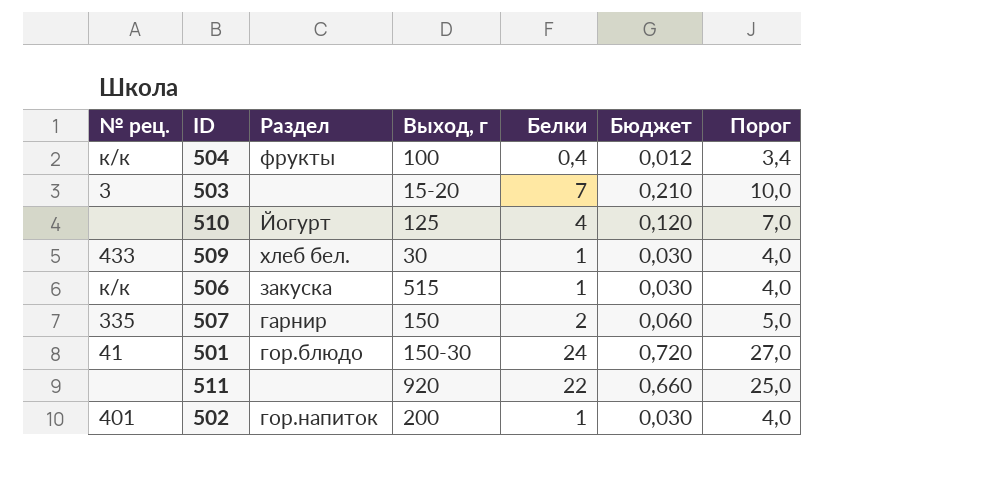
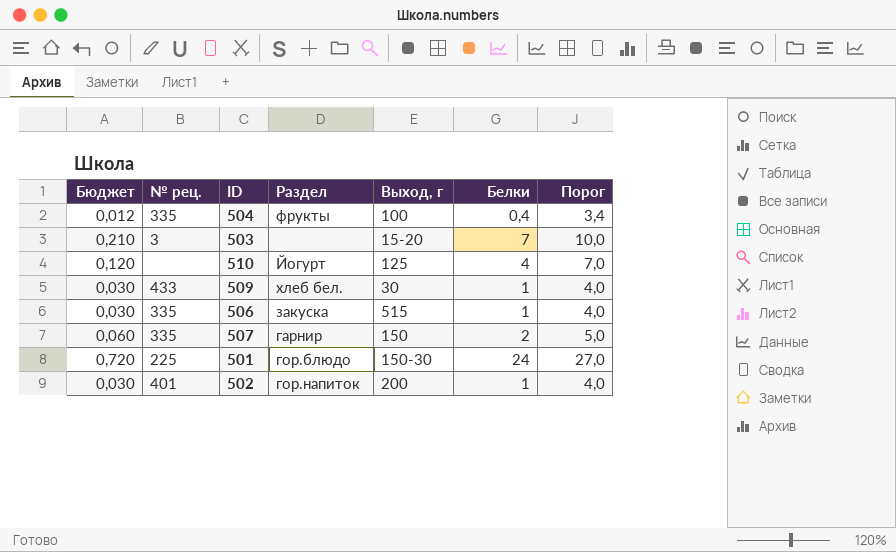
column Бюджет | position: 6 -> 1
row 511: none | none | 920 | 22 | 0,660 | 25,0 -> none
504 | № рец.: к/к -> 335
506 | № рец.: к/к -> 335
501 | № рец.: 41 -> 225

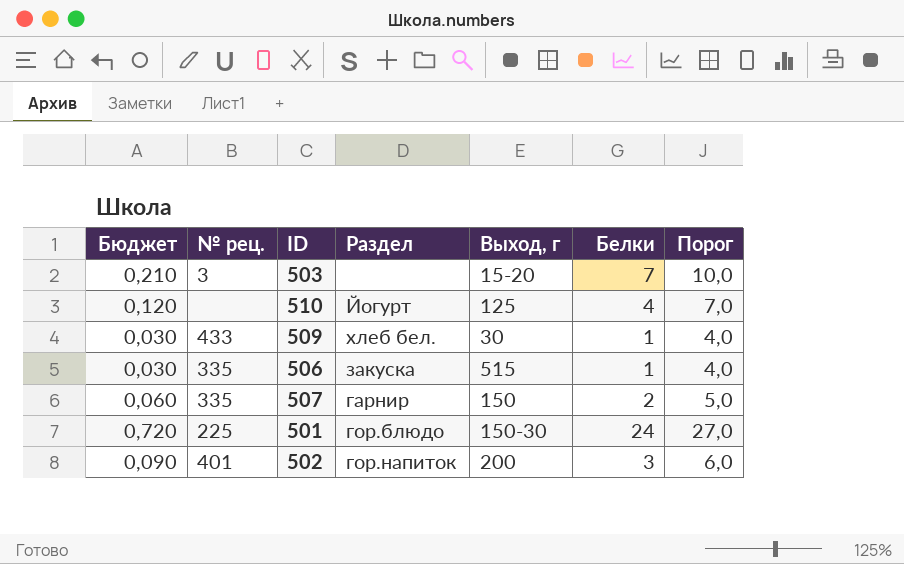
row 504: 0,012 | 335 | фрукты | 100 | 0,4 | 3,4 -> none
502 | Бюджет: 0,030 -> 0,090
502 | Белки: 1 -> 3
502 | Порог: 4,0 -> 6,0

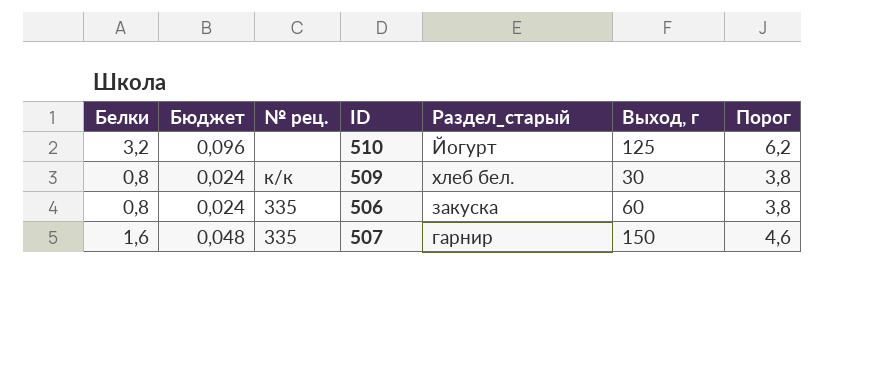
column Белки | position: 6 -> 1
column name: Раздел -> Раздел_старый
row 503: 0,210 | 3 | none | 15-20 | 7 | 10,0 -> none
row 501: 0,720 | 225 | гор.блюдо | 150-30 | 24 | 27,0 -> none
row 502: 0,090 | 401 | гор.напиток | 200 | 3 | 6,0 -> none
510 | Белки: 4 -> 3,2
510 | Бюджет: 0,120 -> 0,096
510 | Порог: 7,0 -> 6,2
509 | Белки: 1 -> 0,8
509 | Бюджет: 0,030 -> 0,024
509 | № рец.: 433 -> к/к
509 | Порог: 4,0 -> 3,8
506 | Белки: 1 -> 0,8
506 | Бюджет: 0,030 -> 0,024
506 | Выход, г: 515 -> 60
506 | Порог: 4,0 -> 3,8
507 | Белки: 2 -> 1,6
507 | Бюджет: 0,060 -> 0,048
507 | Порог: 5,0 -> 4,6

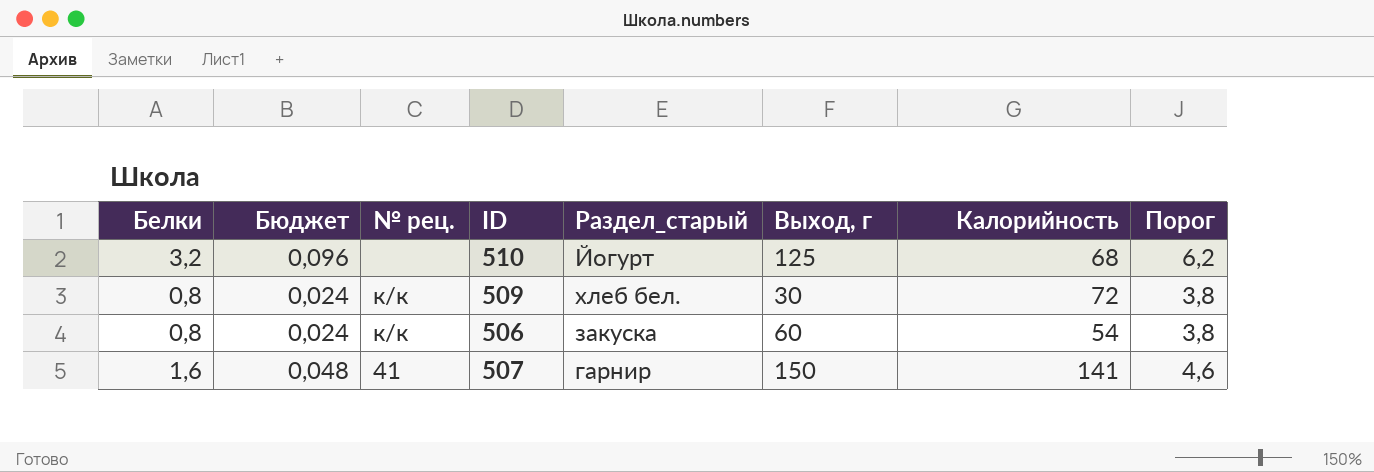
column Калорийность | position: none -> 7
506 | № рец.: 335 -> к/к
507 | № рец.: 335 -> 41

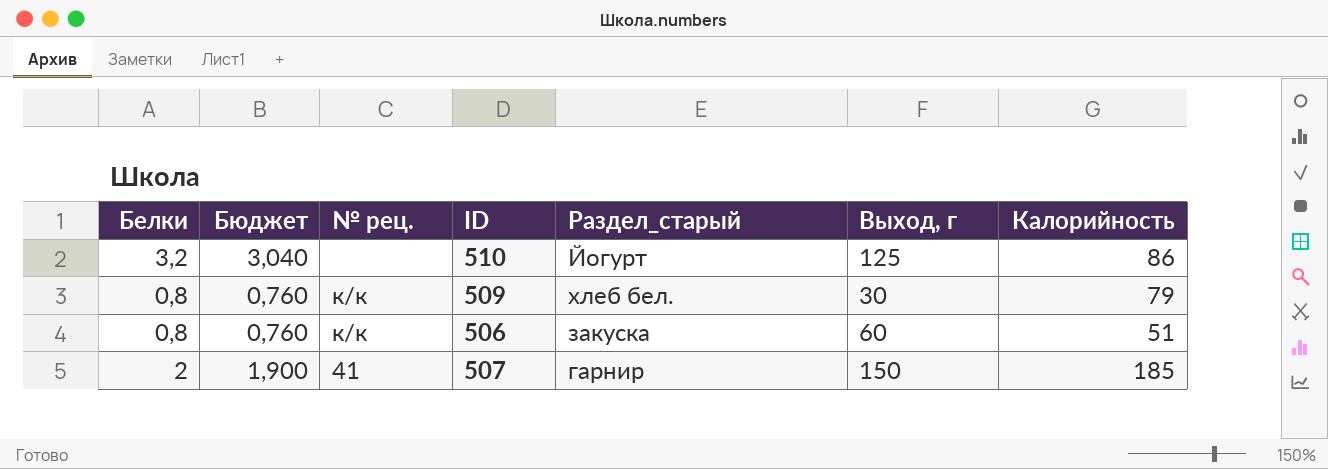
column Порог | formula: [Белки] + 3 -> none
column Бюджет | formula: [Белки] * 0,03 -> [Белки] * 0,95
510 | Калорийность: 68 -> 86
509 | Калорийность: 72 -> 79
506 | Калорийность: 54 -> 51
507 | Белки: 1,6 -> 2
507 | Калорийность: 141 -> 185

